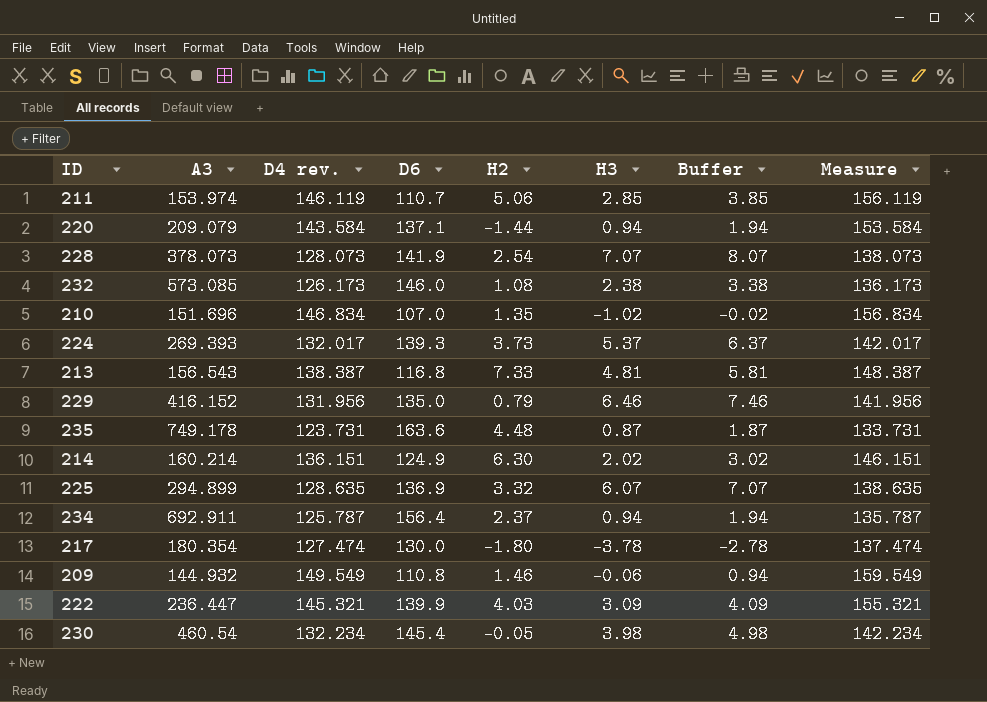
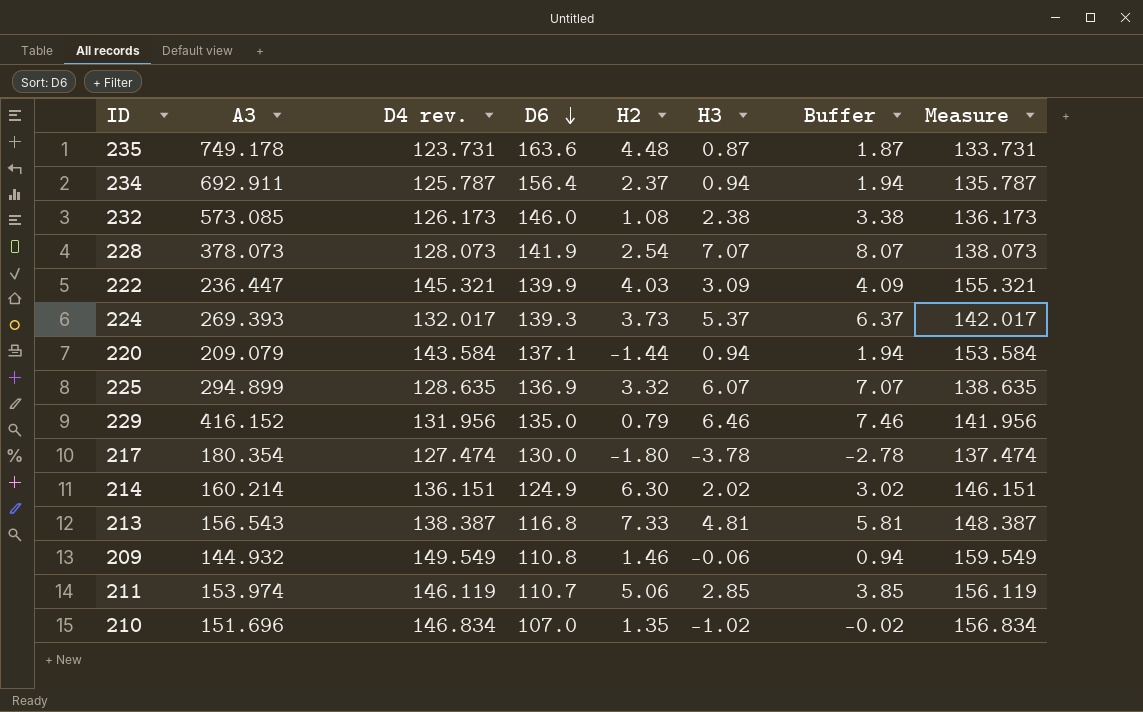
row order: none -> D6 descending
row 230: 460.54 | 132.234 | 145.4 | -0.05 | 3.98 | 4.98 | 142.234 -> none

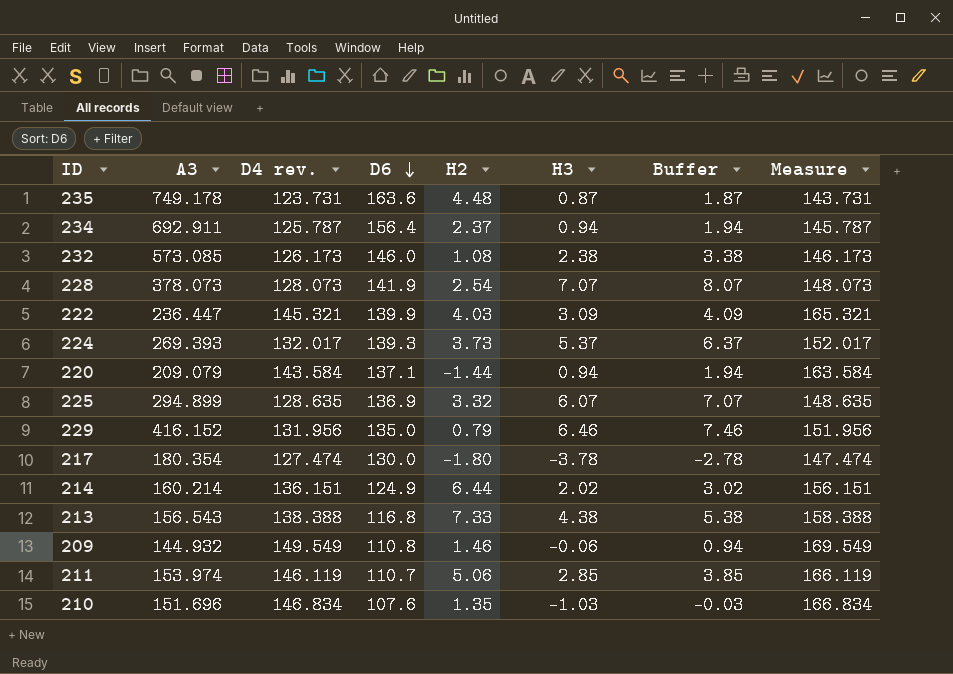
column Measure | formula: [D4 rev.] + 10 -> [D4 rev.] + 20
214 | H2: 6.30 -> 6.44
213 | D4 rev.: 138.387 -> 138.388
213 | H3: 4.81 -> 4.38
213 | Buffer: 5.81 -> 5.38
210 | D6: 107.0 -> 107.6
210 | H3: -1.02 -> -1.03
210 | Buffer: -0.02 -> -0.03

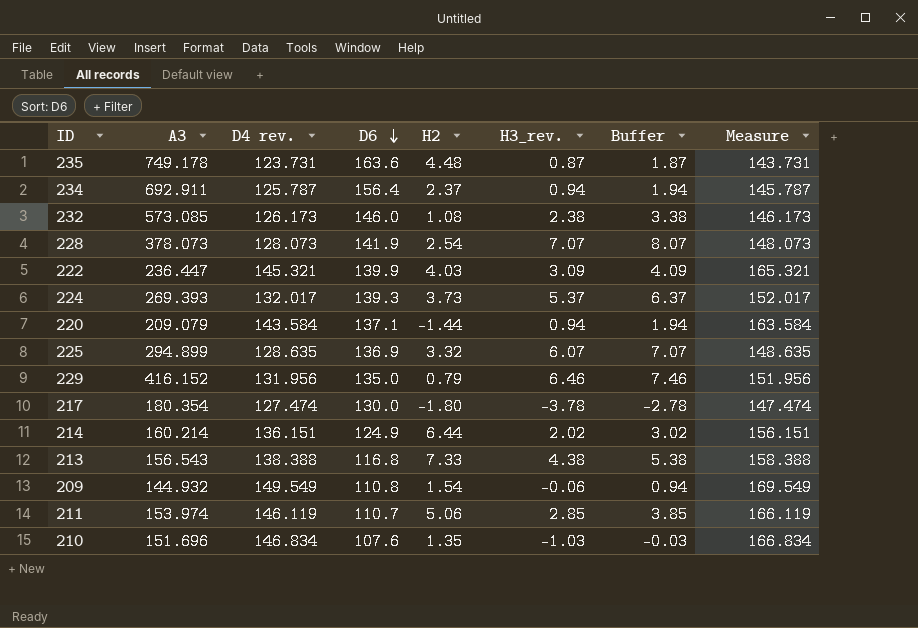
column name: H3 -> H3_rev.
209 | H2: 1.46 -> 1.54

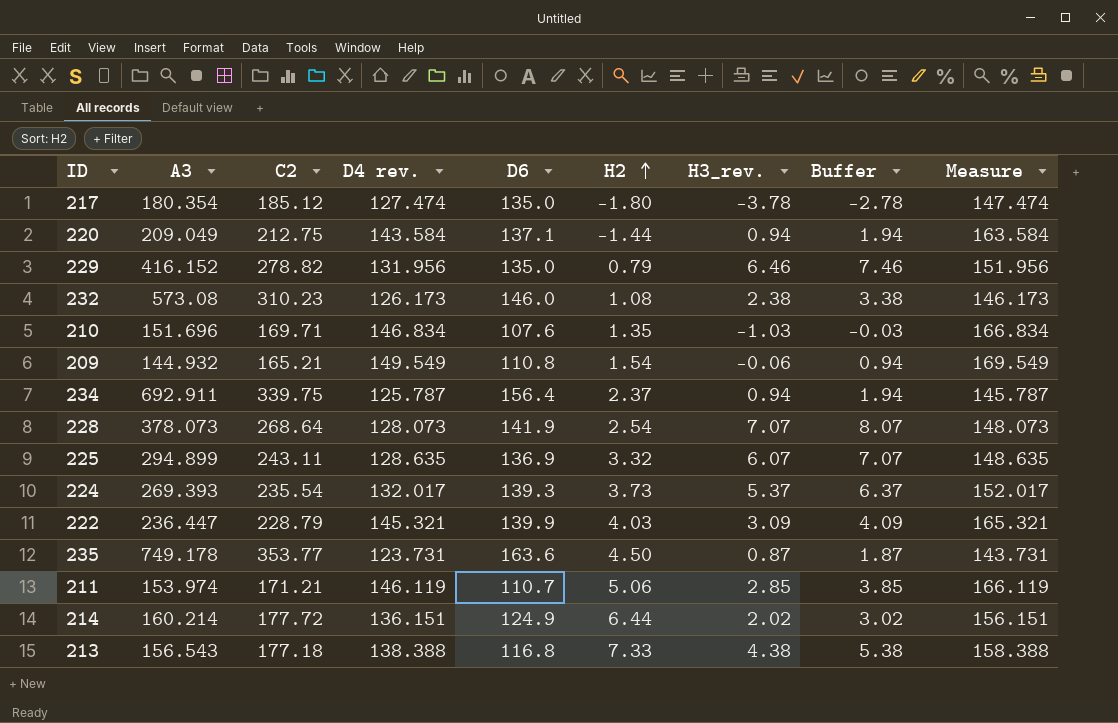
row order: D6 descending -> H2 ascending
column C2 | position: none -> 3
217 | D6: 130.0 -> 135.0
220 | A3: 209.079 -> 209.049
232 | A3: 573.085 -> 573.08
235 | H2: 4.48 -> 4.50

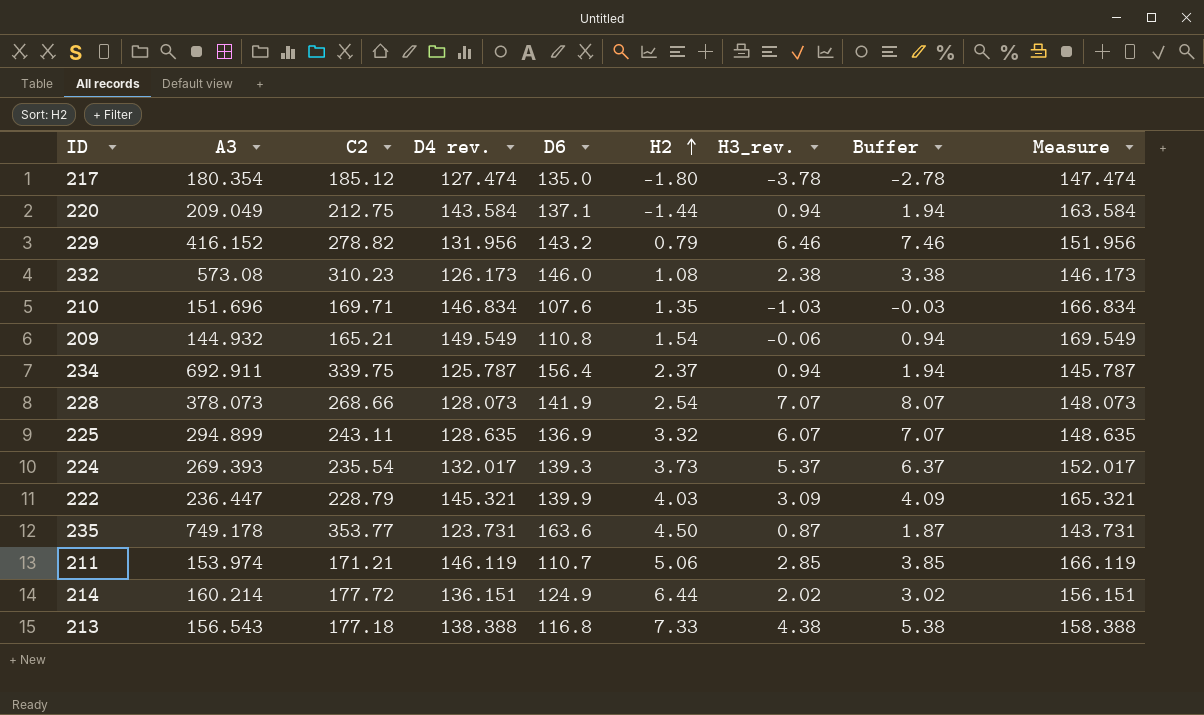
229 | D6: 135.0 -> 143.2
228 | C2: 268.64 -> 268.66

